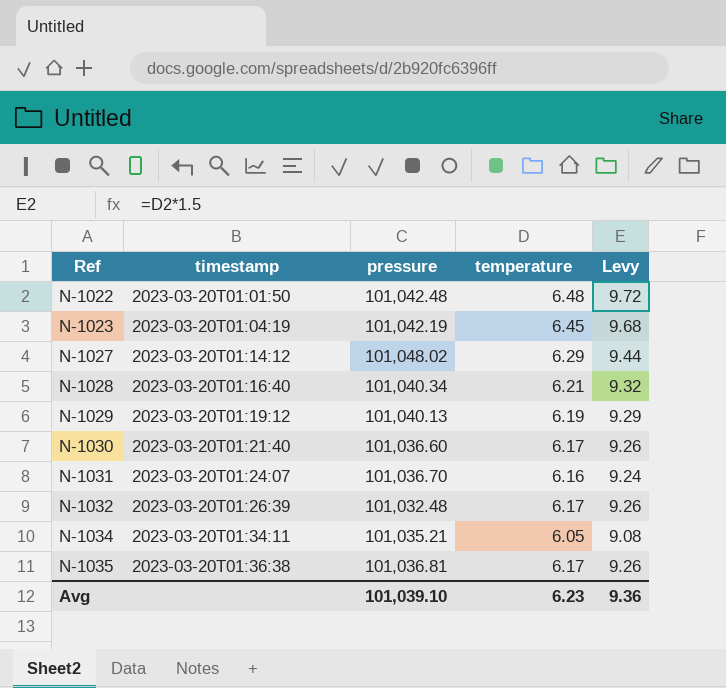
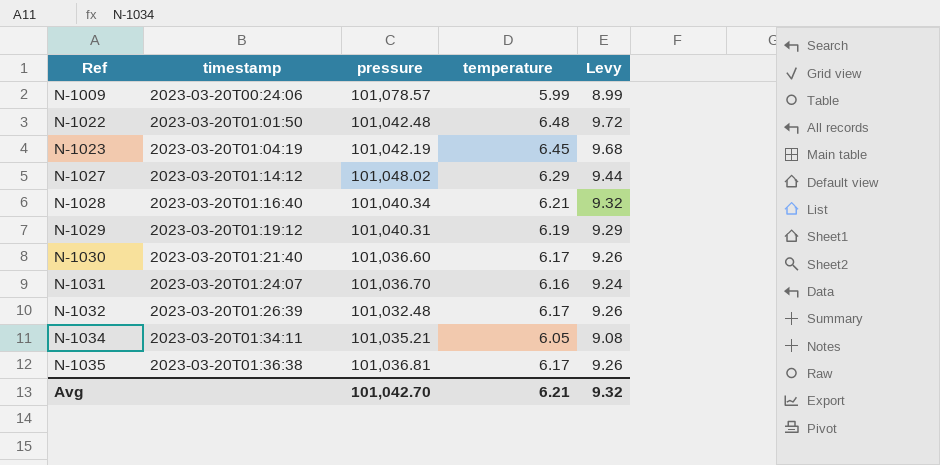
row N-1009: none -> 2023-03-20T00:24:06 | 101,078.57 | 5.99 | 8.99
N-1029 | pressure: 101,040.13 -> 101,040.31
Avg | pressure: 101,039.10 -> 101,042.70
Avg | temperature: 6.23 -> 6.21
Avg | Levy: 9.36 -> 9.32

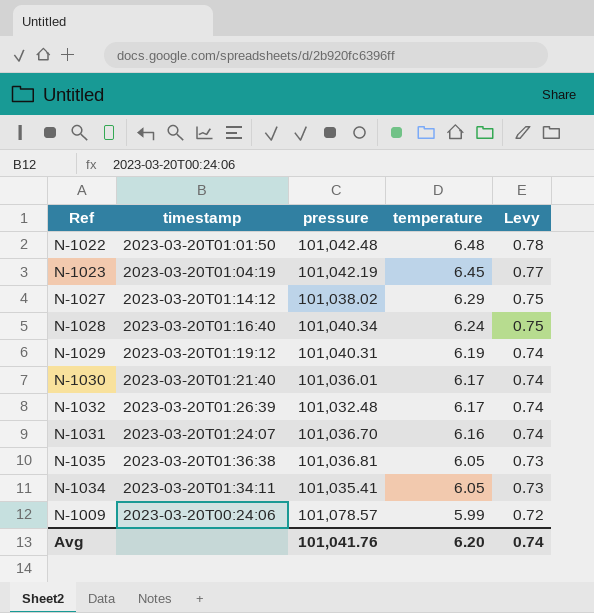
row order: Ref ascending -> temperature descending
column Levy | formula: [temperature] * 1.5 -> [temperature] * 0.12
N-1027 | pressure: 101,048.02 -> 101,038.02
N-1028 | temperature: 6.21 -> 6.24
N-1030 | pressure: 101,036.60 -> 101,036.01
N-1035 | temperature: 6.17 -> 6.05
N-1034 | pressure: 101,035.21 -> 101,035.41
Avg | pressure: 101,042.70 -> 101,041.76
Avg | temperature: 6.21 -> 6.20
Avg | Levy: 9.32 -> 0.74

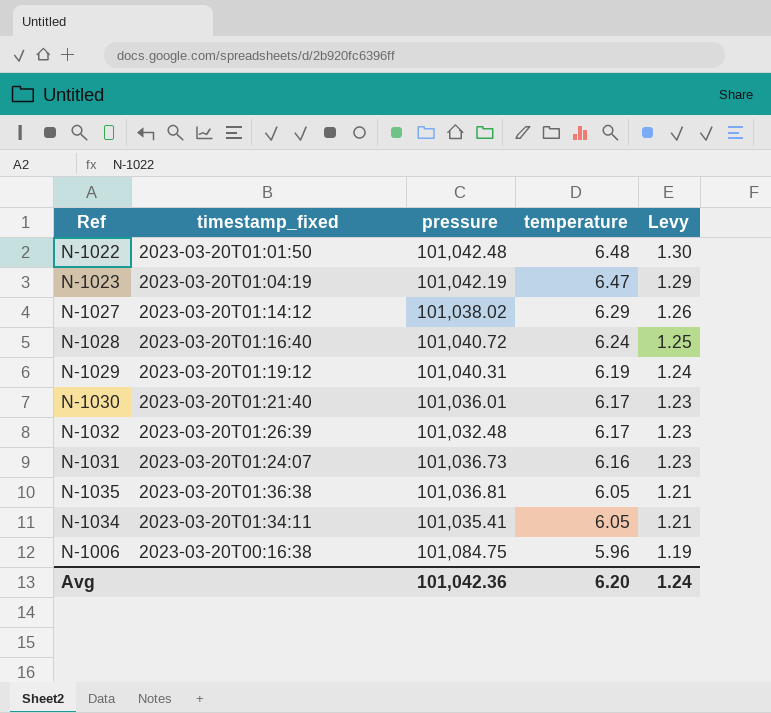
column name: timestamp -> timestamp_fixed
column Levy | formula: [temperature] * 0.12 -> [temperature] * 0.2
row N-1009: 2023-03-20T00:24:06 | 101,078.57 | 5.99 | 0.72 -> none
N-1023 | temperature: 6.45 -> 6.47
N-1028 | pressure: 101,040.34 -> 101,040.72
N-1031 | pressure: 101,036.70 -> 101,036.73
row N-1006: none -> 2023-03-20T00:16:38 | 101,084.75 | 5.96 | 1.19
Avg | pressure: 101,041.76 -> 101,042.36
Avg | Levy: 0.74 -> 1.24

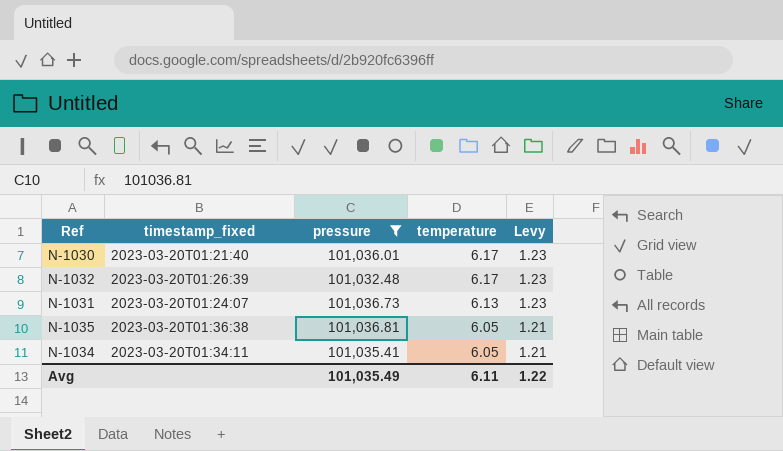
filter: none -> pressure <= 101,036.81
N-1031 | temperature: 6.16 -> 6.13
Avg | pressure: 101,042.36 -> 101,035.49
Avg | temperature: 6.20 -> 6.11
Avg | Levy: 1.24 -> 1.22

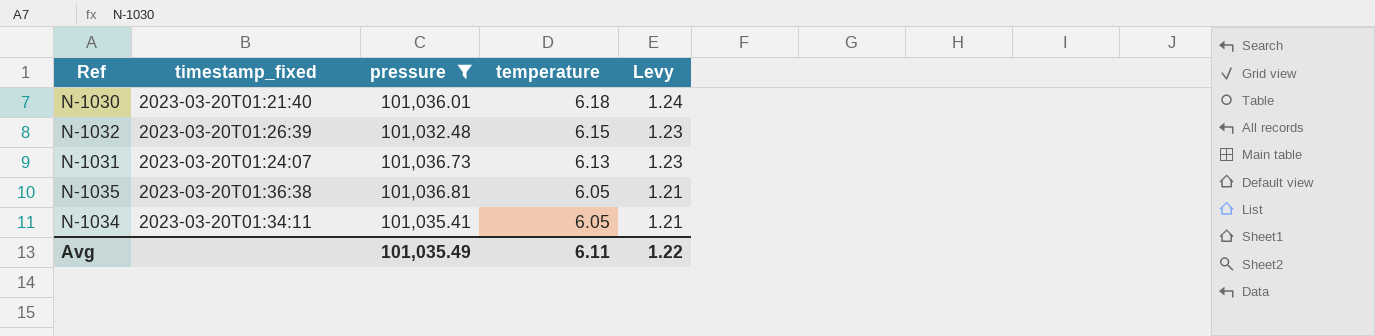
N-1030 | temperature: 6.17 -> 6.18
N-1030 | Levy: 1.23 -> 1.24
N-1032 | temperature: 6.17 -> 6.15

